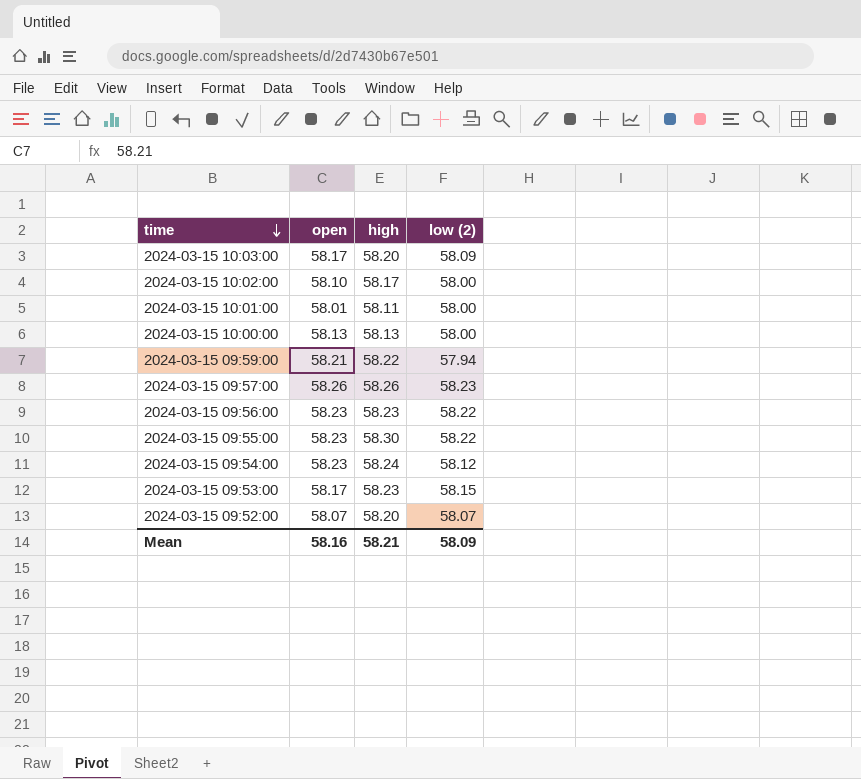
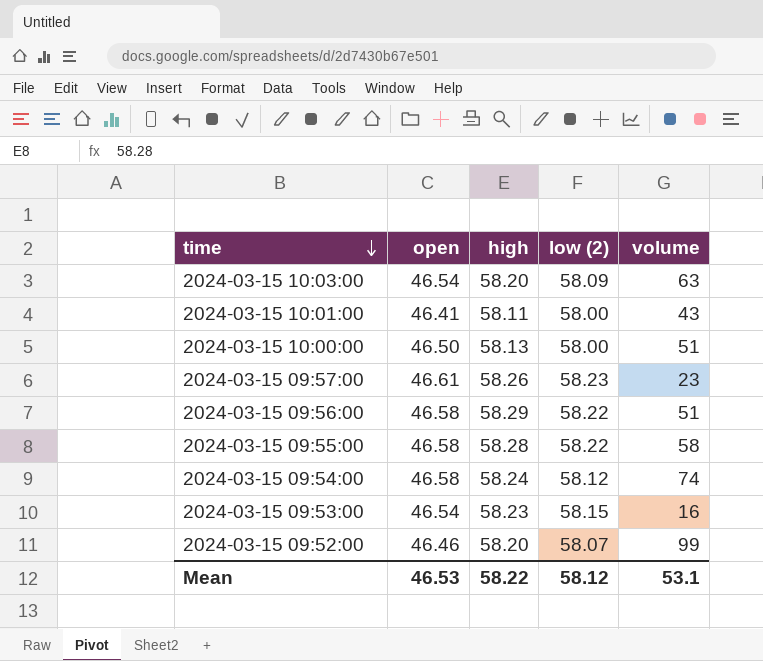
column volume | position: none -> 5
row 2024-03-15 10:02:00: 58.10 | 58.17 | 58.00 -> none
row 2024-03-15 09:59:00: 58.21 | 58.22 | 57.94 -> none
2024-03-15 10:03:00 | open: 58.17 -> 46.54
2024-03-15 10:01:00 | open: 58.01 -> 46.41
2024-03-15 10:00:00 | open: 58.13 -> 46.50
2024-03-15 09:57:00 | open: 58.26 -> 46.61
2024-03-15 09:56:00 | open: 58.23 -> 46.58
2024-03-15 09:56:00 | high: 58.23 -> 58.29
2024-03-15 09:55:00 | open: 58.23 -> 46.58
2024-03-15 09:55:00 | high: 58.30 -> 58.28
2024-03-15 09:54:00 | open: 58.23 -> 46.58
2024-03-15 09:53:00 | open: 58.17 -> 46.54
2024-03-15 09:52:00 | open: 58.07 -> 46.46
Mean | open: 58.16 -> 46.53
Mean | high: 58.21 -> 58.22
Mean | low (2): 58.09 -> 58.12

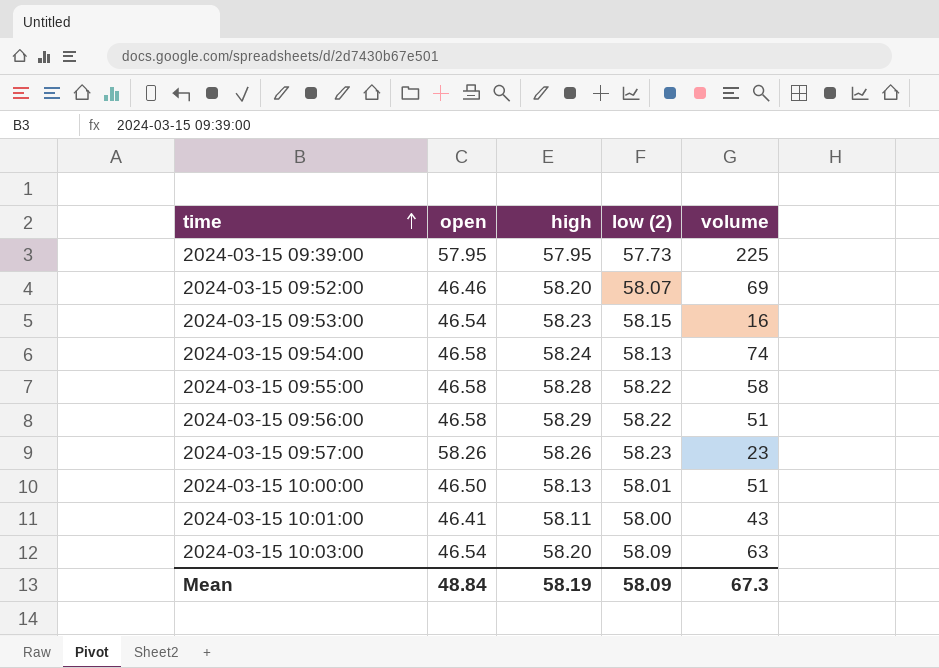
row order: time descending -> time ascending
row 2024-03-15 09:39:00: none -> 57.95 | 57.95 | 57.73 | 225
2024-03-15 09:52:00 | volume: 99 -> 69
2024-03-15 09:54:00 | low (2): 58.12 -> 58.13
2024-03-15 09:57:00 | open: 46.61 -> 58.26
2024-03-15 10:00:00 | low (2): 58.00 -> 58.01
Mean | open: 46.53 -> 48.84
Mean | high: 58.22 -> 58.19
Mean | low (2): 58.12 -> 58.09
Mean | volume: 53.1 -> 67.3

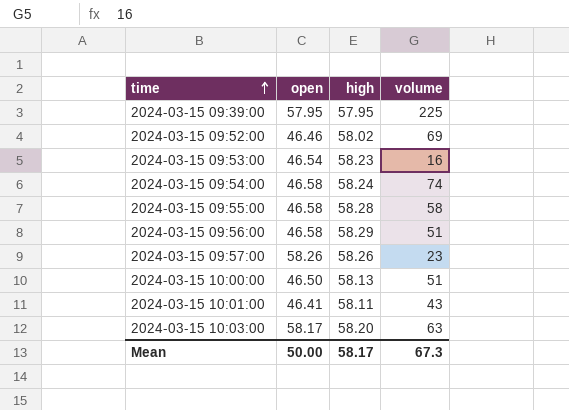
column low (2) | position: 4 -> none
2024-03-15 09:52:00 | high: 58.20 -> 58.02
2024-03-15 10:03:00 | open: 46.54 -> 58.17
Mean | open: 48.84 -> 50.00
Mean | high: 58.19 -> 58.17

